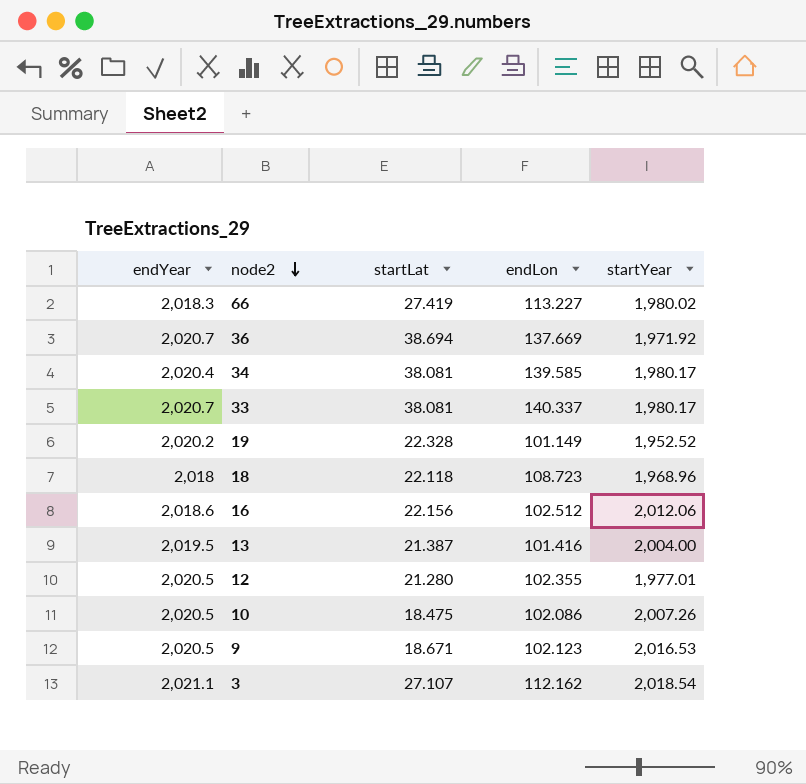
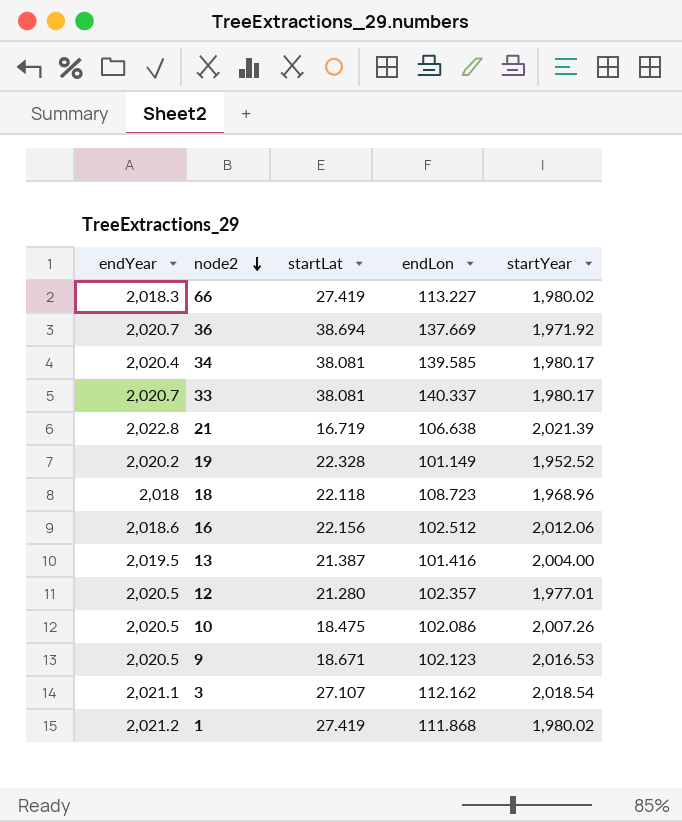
row 21: none -> 2,022.8 | 16.719 | 106.638 | 2,021.39
12 | endLon: 102.355 -> 102.357
row 1: none -> 2,021.2 | 27.419 | 111.868 | 1,980.02

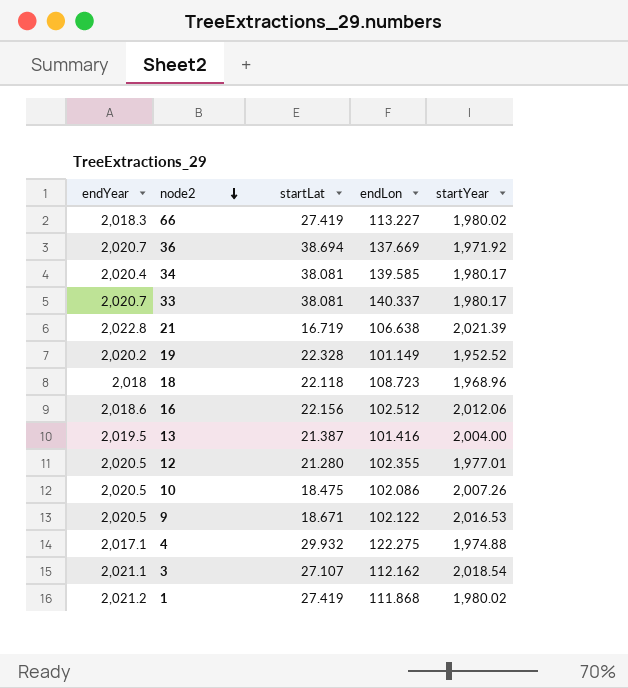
12 | endLon: 102.357 -> 102.355
9 | endLon: 102.123 -> 102.122
row 4: none -> 2,017.1 | 29.932 | 122.275 | 1,974.88

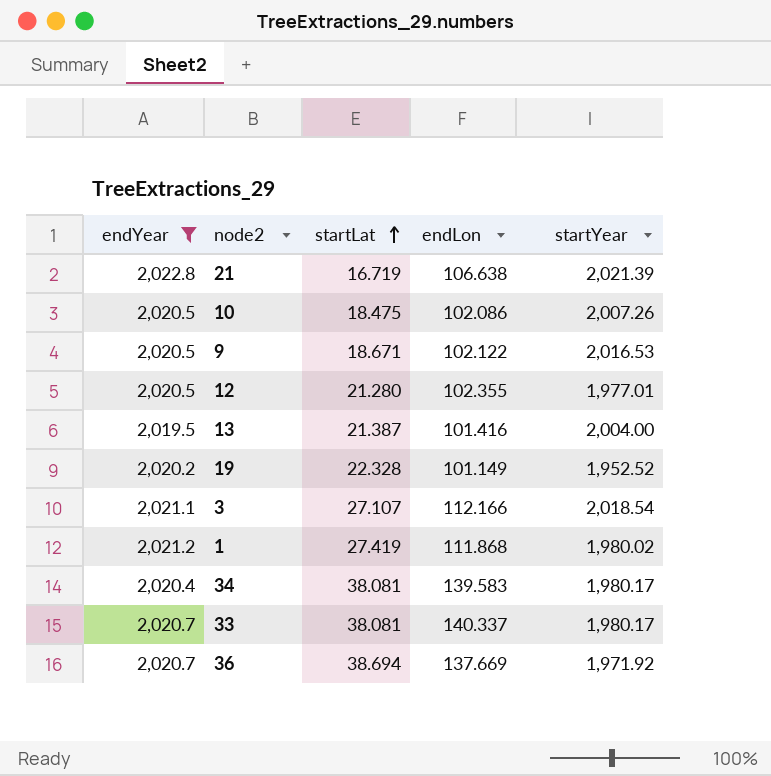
filter: none -> endYear >= 2,019.5
row order: node2 descending -> startLat ascending
3 | endLon: 112.162 -> 112.166
34 | endLon: 139.585 -> 139.583

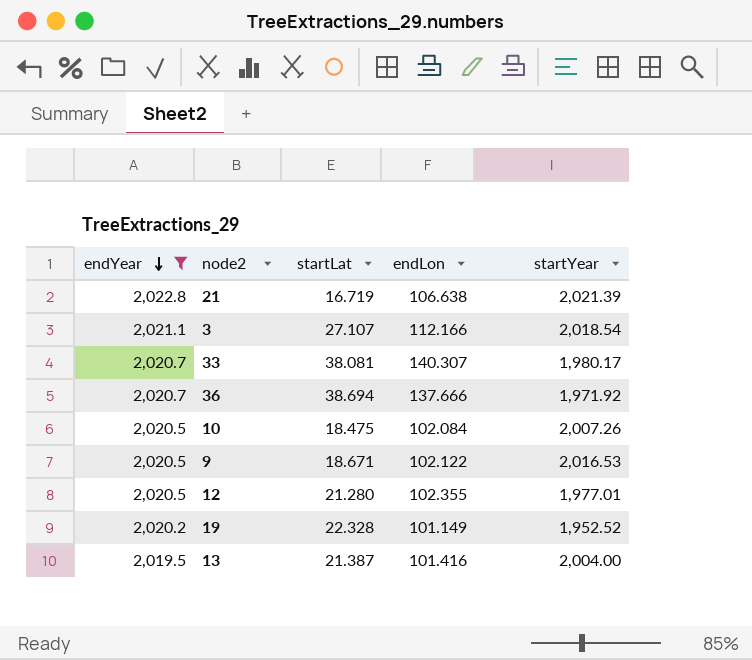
row order: startLat ascending -> endYear descending
row 1: 2,021.2 | 27.419 | 111.868 | 1,980.02 -> none
row 34: 2,020.4 | 38.081 | 139.583 | 1,980.17 -> none
33 | endLon: 140.337 -> 140.307
36 | endLon: 137.669 -> 137.666
10 | endLon: 102.086 -> 102.084

